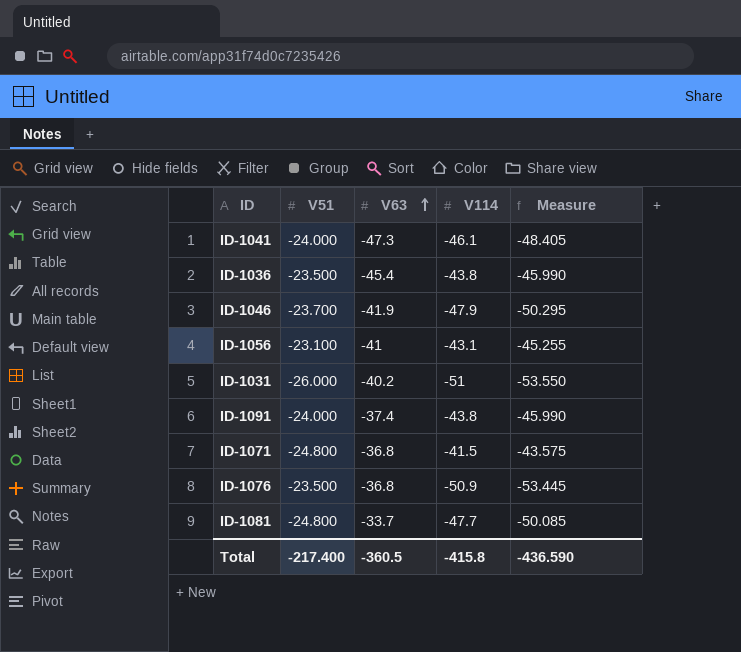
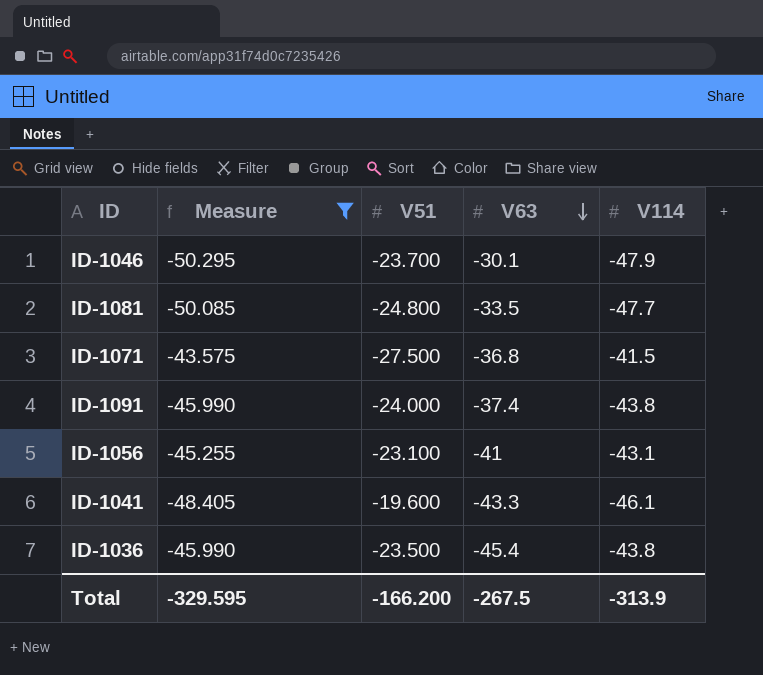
filter: none -> Measure >= -50.295
row order: V63 ascending -> V63 descending
column Measure | position: 5 -> 2
ID-1046 | V63: -41.9 -> -30.1
ID-1081 | V63: -33.7 -> -33.5
ID-1071 | V51: -24.800 -> -27.500
ID-1041 | V51: -24.000 -> -19.600
ID-1041 | V63: -47.3 -> -43.3
Total | Measure: -436.590 -> -329.595
Total | V51: -217.400 -> -166.200
Total | V63: -360.5 -> -267.5
Total | V114: -415.8 -> -313.9

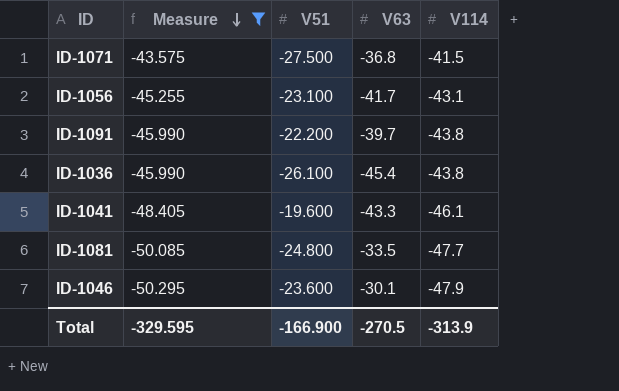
row order: V63 descending -> Measure descending
ID-1056 | V63: -41 -> -41.7
ID-1091 | V51: -24.000 -> -22.200
ID-1091 | V63: -37.4 -> -39.7
ID-1036 | V51: -23.500 -> -26.100
ID-1046 | V51: -23.700 -> -23.600
Total | V51: -166.200 -> -166.900
Total | V63: -267.5 -> -270.5

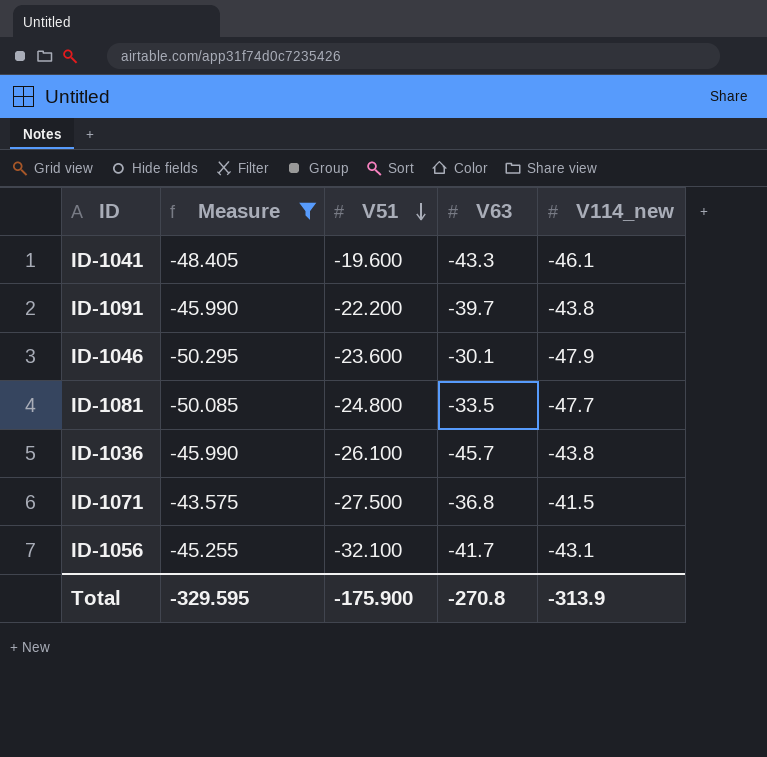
row order: Measure descending -> V51 descending
column name: V114 -> V114_new
ID-1036 | V63: -45.4 -> -45.7
ID-1056 | V51: -23.100 -> -32.100
Total | V51: -166.900 -> -175.900
Total | V63: -270.5 -> -270.8

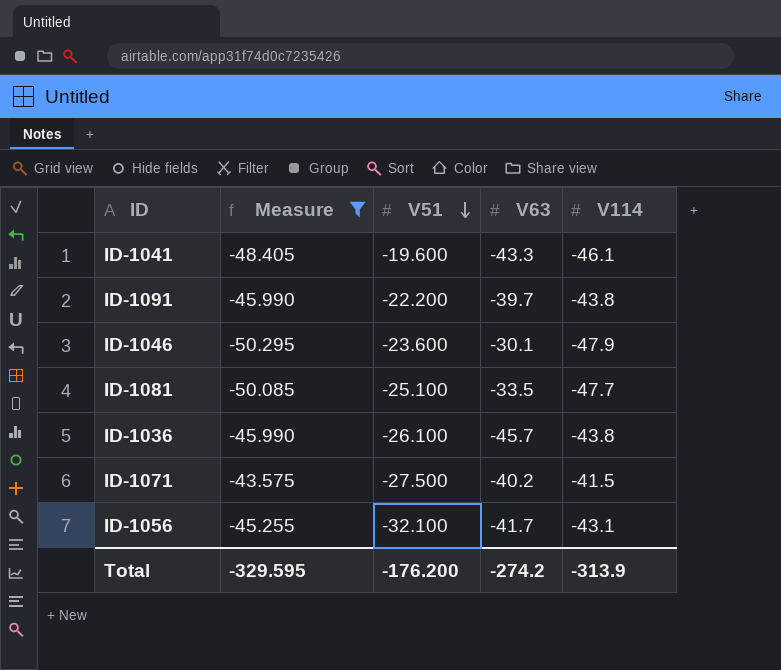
column name: V114_new -> V114
ID-1081 | V51: -24.800 -> -25.100
ID-1071 | V63: -36.8 -> -40.2
Total | V51: -175.900 -> -176.200
Total | V63: -270.8 -> -274.2

